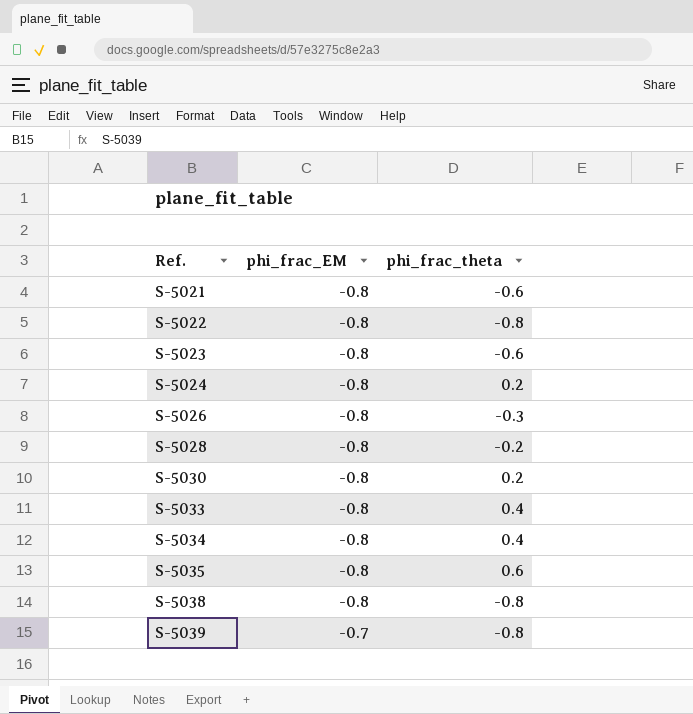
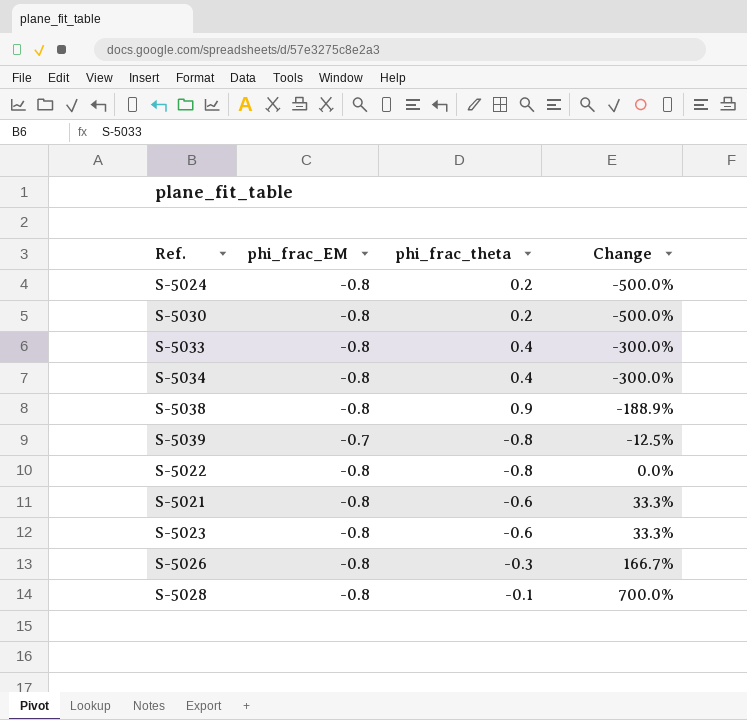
row order: Ref. ascending -> Change ascending
column Change | formula: none -> ([phi_frac_EM] - [phi_frac_theta]) / [phi_frac_theta]
row S-5035: -0.8 | 0.6 -> none
S-5038 | phi_frac_theta: -0.8 -> 0.9
S-5028 | phi_frac_theta: -0.2 -> -0.1

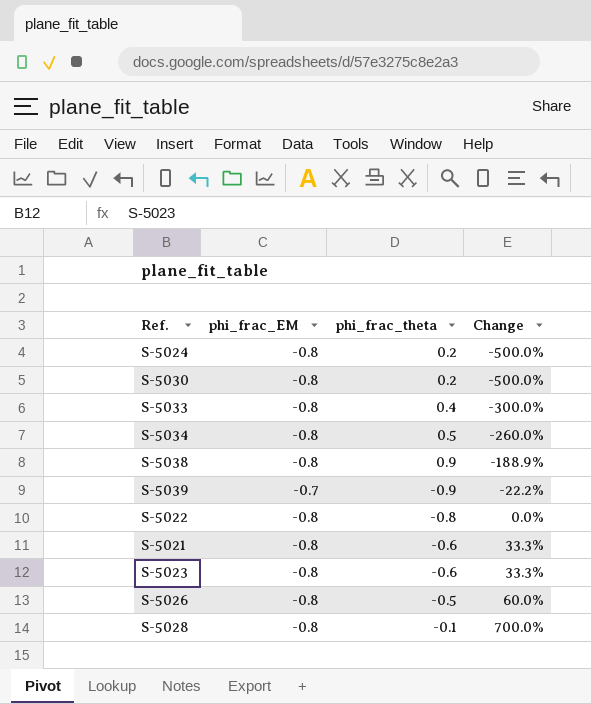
S-5034 | phi_frac_theta: 0.4 -> 0.5
S-5034 | Change: -300.0% -> -260.0%
S-5039 | phi_frac_theta: -0.8 -> -0.9
S-5039 | Change: -12.5% -> -22.2%
S-5026 | phi_frac_theta: -0.3 -> -0.5
S-5026 | Change: 166.7% -> 60.0%

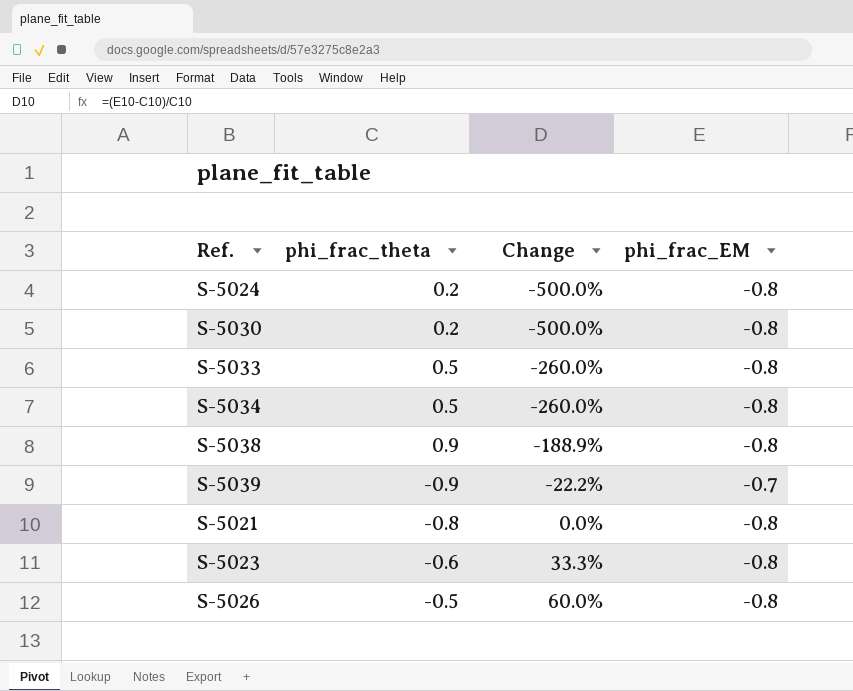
column phi_frac_EM | position: 2 -> 4
row S-5022: -0.8 | -0.8 | 0.0% -> none
row S-5028: -0.8 | -0.1 | 700.0% -> none
S-5033 | phi_frac_theta: 0.4 -> 0.5
S-5033 | Change: -300.0% -> -260.0%
S-5021 | phi_frac_theta: -0.6 -> -0.8
S-5021 | Change: 33.3% -> 0.0%

